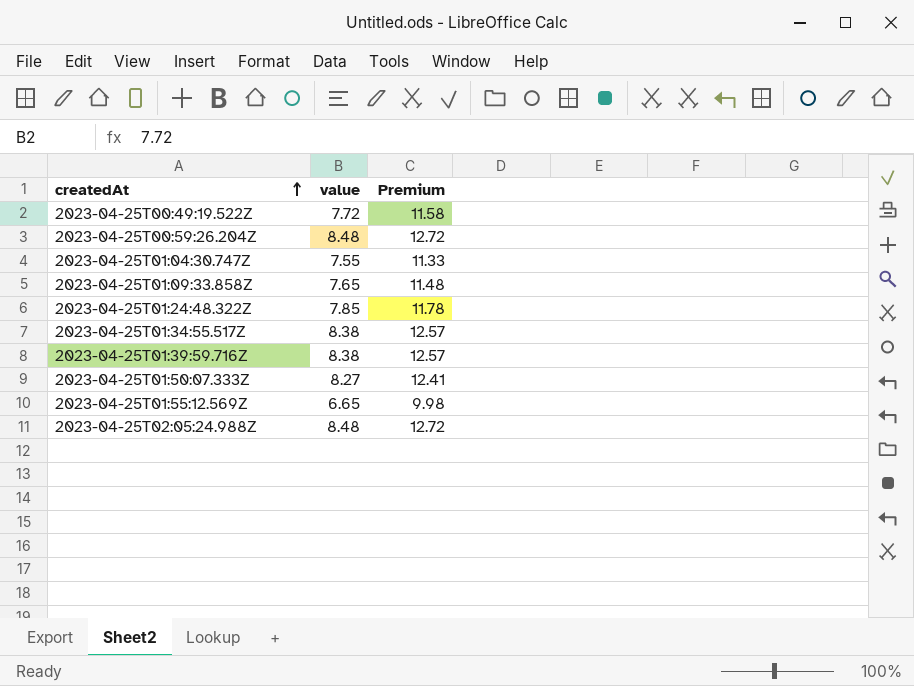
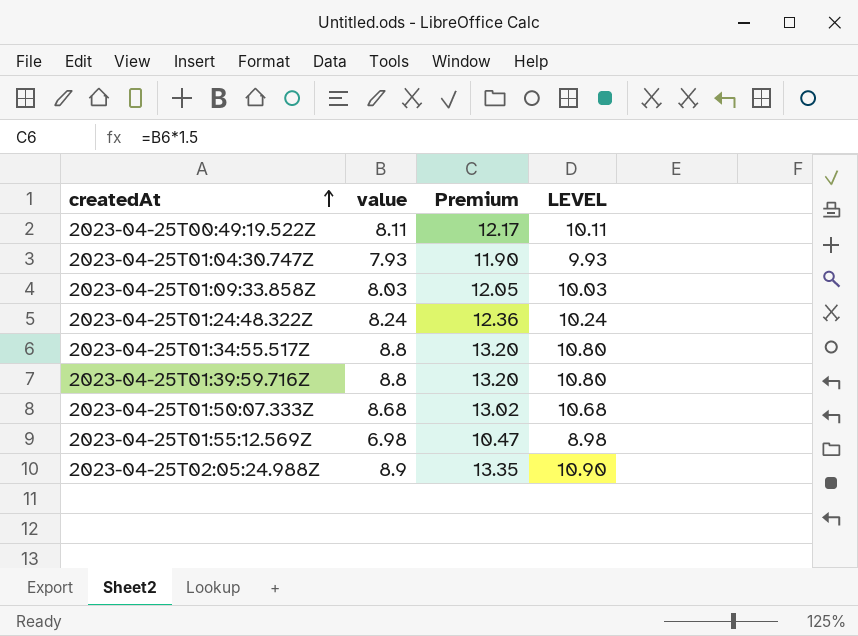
column LEVEL | formula: none -> [value] + 2
row 2023-04-25T00:59:26.204Z: 8.48 | 12.72 -> none
2023-04-25T00:49:19.522Z | value: 7.72 -> 8.11
2023-04-25T00:49:19.522Z | Premium: 11.58 -> 12.17
2023-04-25T01:04:30.747Z | value: 7.55 -> 7.93
2023-04-25T01:04:30.747Z | Premium: 11.33 -> 11.90
2023-04-25T01:09:33.858Z | value: 7.65 -> 8.03
2023-04-25T01:09:33.858Z | Premium: 11.48 -> 12.05
2023-04-25T01:24:48.322Z | value: 7.85 -> 8.24
2023-04-25T01:24:48.322Z | Premium: 11.78 -> 12.36
2023-04-25T01:34:55.517Z | value: 8.38 -> 8.8
2023-04-25T01:34:55.517Z | Premium: 12.57 -> 13.20
2023-04-25T01:39:59.716Z | value: 8.38 -> 8.8
2023-04-25T01:39:59.716Z | Premium: 12.57 -> 13.20
2023-04-25T01:50:07.333Z | value: 8.27 -> 8.68
2023-04-25T01:50:07.333Z | Premium: 12.41 -> 13.02
2023-04-25T01:55:12.569Z | value: 6.65 -> 6.98
2023-04-25T01:55:12.569Z | Premium: 9.98 -> 10.47
2023-04-25T02:05:24.988Z | value: 8.48 -> 8.9
2023-04-25T02:05:24.988Z | Premium: 12.72 -> 13.35

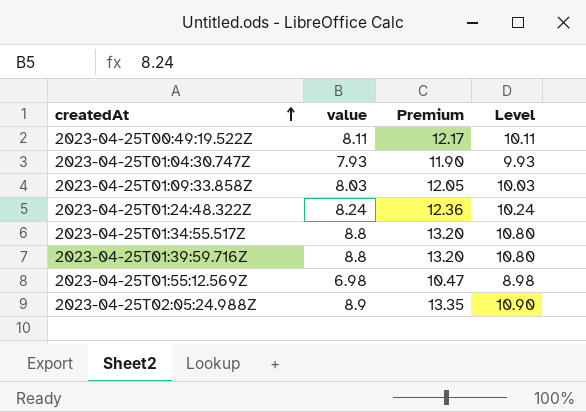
column name: LEVEL -> Level
row 2023-04-25T01:50:07.333Z: 8.68 | 13.02 | 10.68 -> none

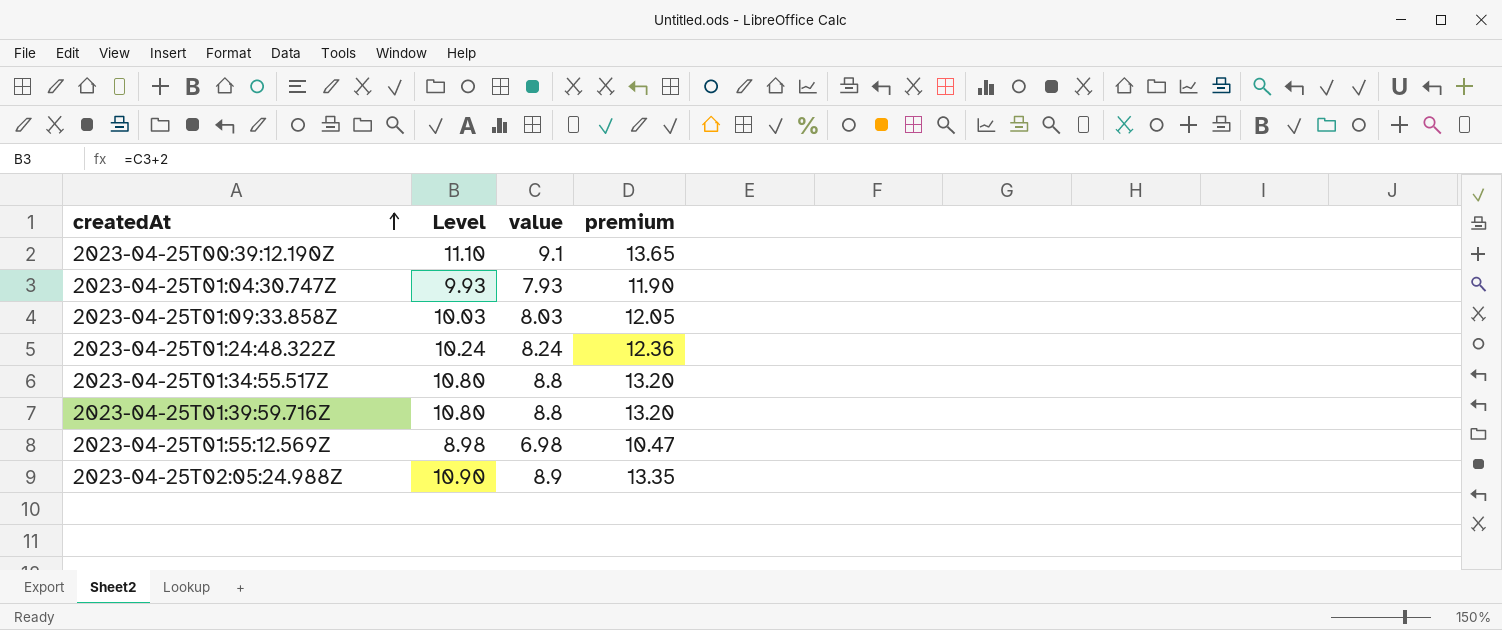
column Level | position: 4 -> 2
column name: Premium -> premium
row 2023-04-25T00:49:19.522Z: 8.11 | 12.17 | 10.11 -> none
row 2023-04-25T00:39:12.190Z: none -> 11.10 | 9.1 | 13.65

